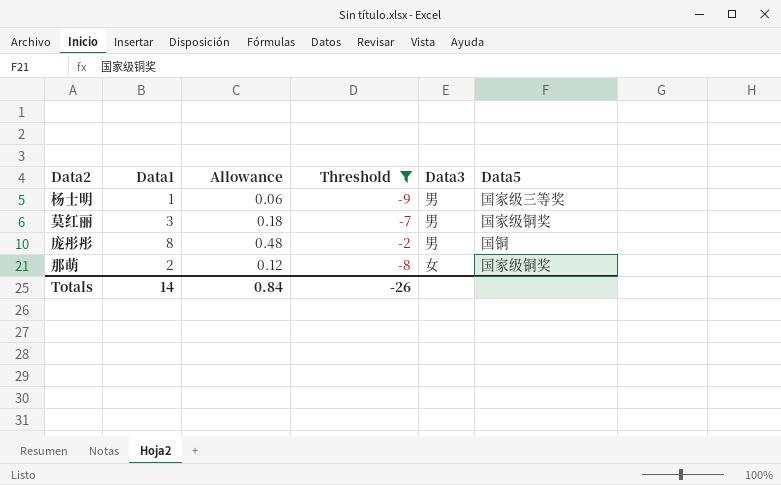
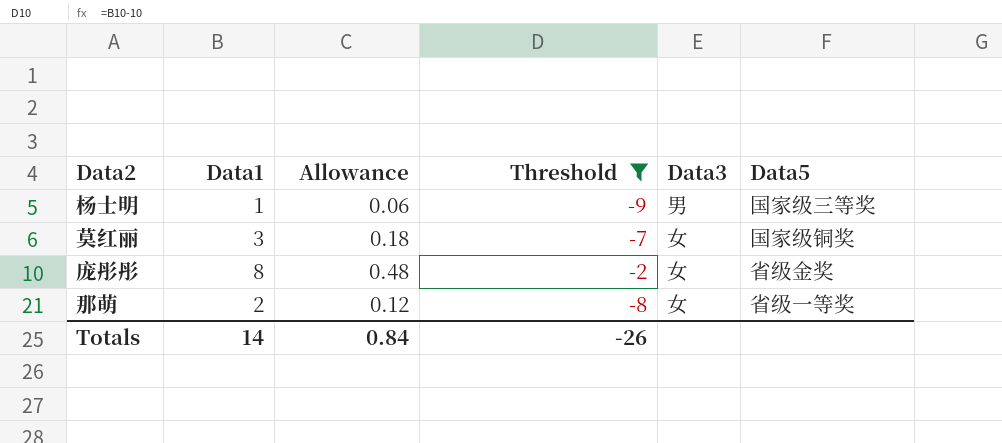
莫红丽 | Data3: 男 -> 女
庞彤彤 | Data3: 男 -> 女
庞彤彤 | Data5: 国铜 -> 省级金奖
那萌 | Data5: 国家级铜奖 -> 省级一等奖

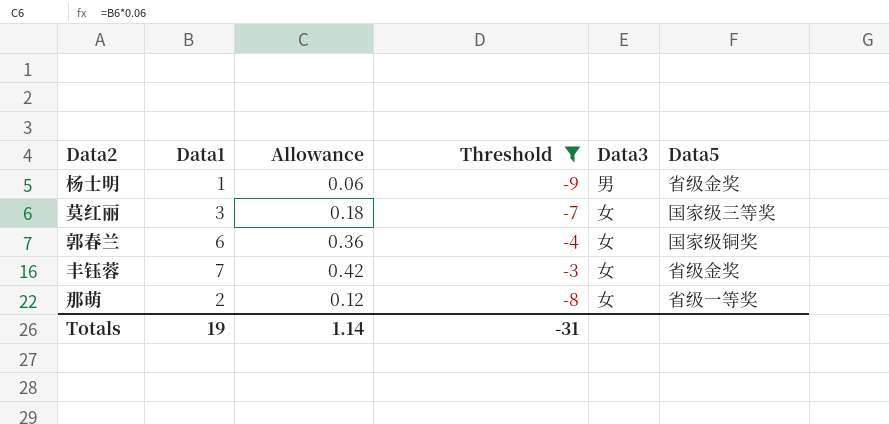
row 庞彤彤: 8 | 0.48 | -2 | 女 | 省级金奖 -> none
杨士明 | Data5: 国家级三等奖 -> 省级金奖
莫红丽 | Data5: 国家级铜奖 -> 国家级三等奖
row 郭春兰: none -> 6 | 0.36 | -4 | 女 | 国家级铜奖
row 丰钰蓉: none -> 7 | 0.42 | -3 | 女 | 省级金奖
Totals | Data1: 14 -> 19
Totals | Allowance: 0.84 -> 1.14
Totals | Threshold: -26 -> -31

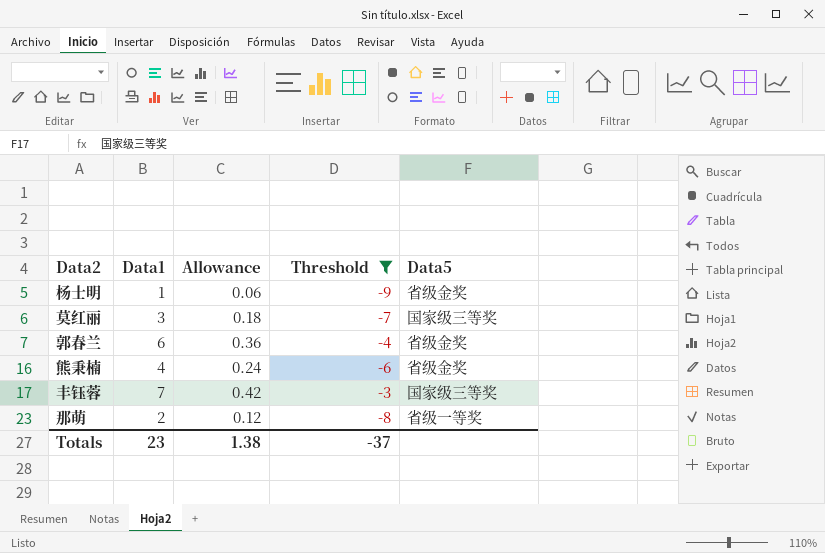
column Data3 | position: 5 -> none
郭春兰 | Data5: 国家级铜奖 -> 省级金奖
row 熊秉楠: none -> 4 | 0.24 | -6 | 省级金奖
丰钰蓉 | Data5: 省级金奖 -> 国家级三等奖
Totals | Data1: 19 -> 23
Totals | Allowance: 1.14 -> 1.38
Totals | Threshold: -31 -> -37

